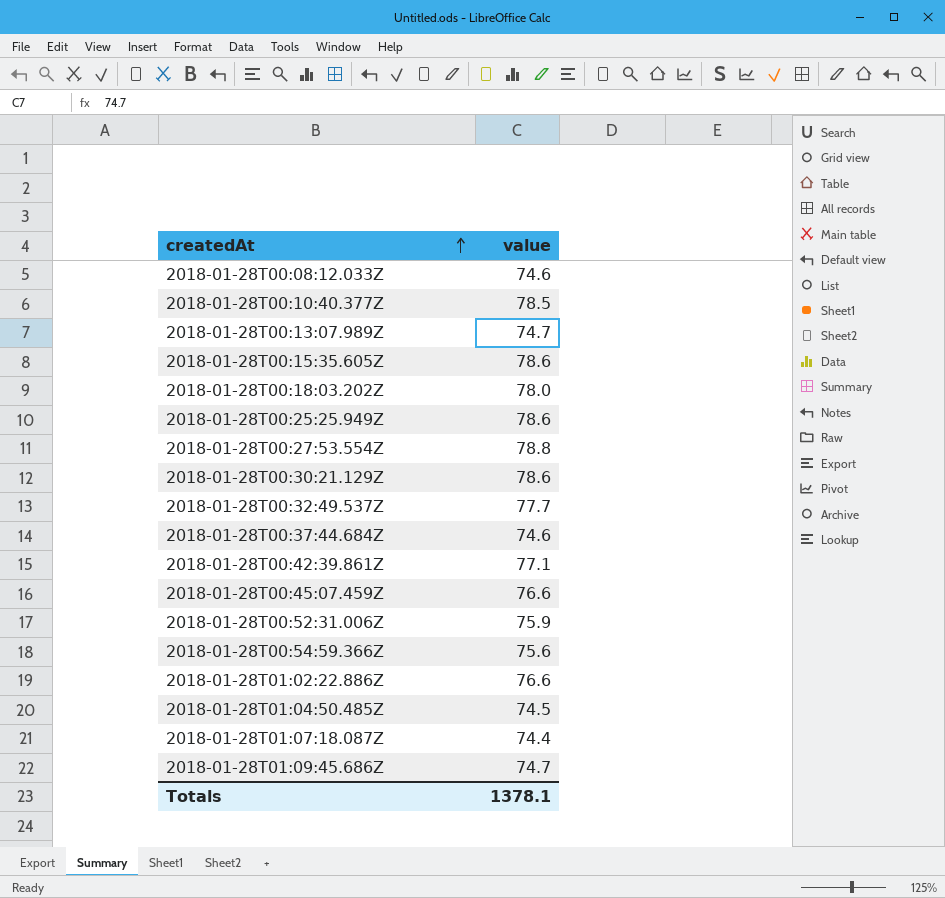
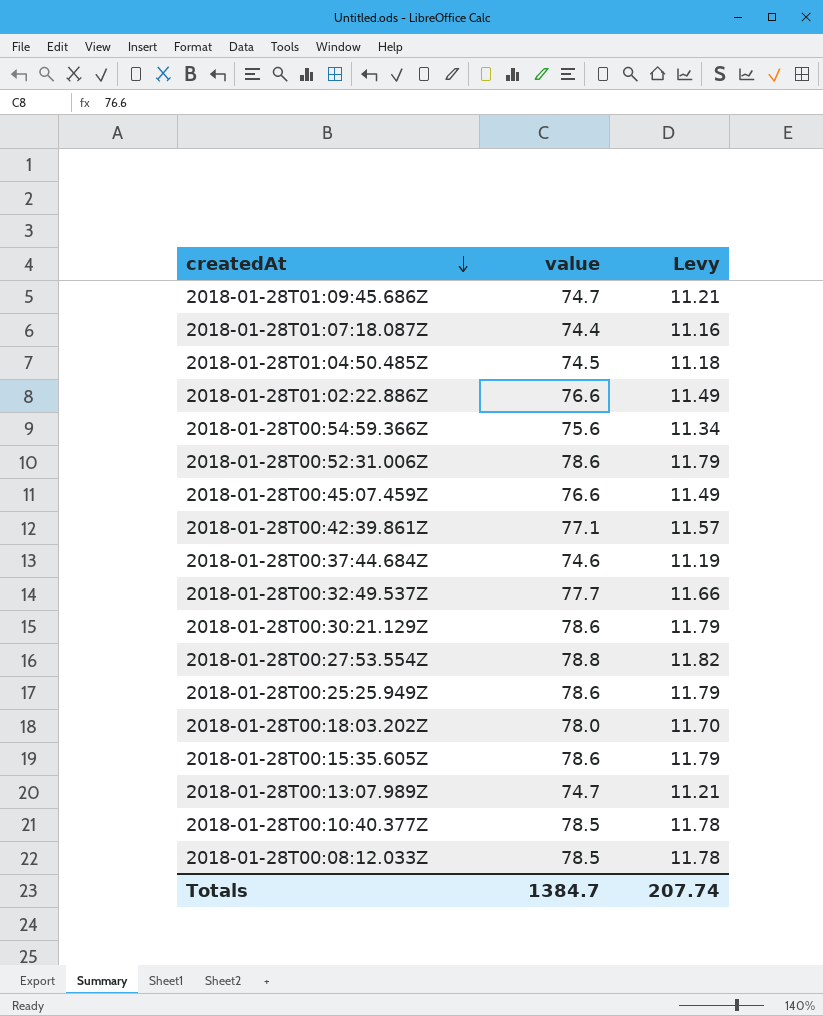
row order: createdAt ascending -> createdAt descending
column Levy | formula: none -> [value] * 0.15
2018-01-28T00:52:31.006Z | value: 75.9 -> 78.6
2018-01-28T00:08:12.033Z | value: 74.6 -> 78.5
Totals | value: 1378.1 -> 1384.7

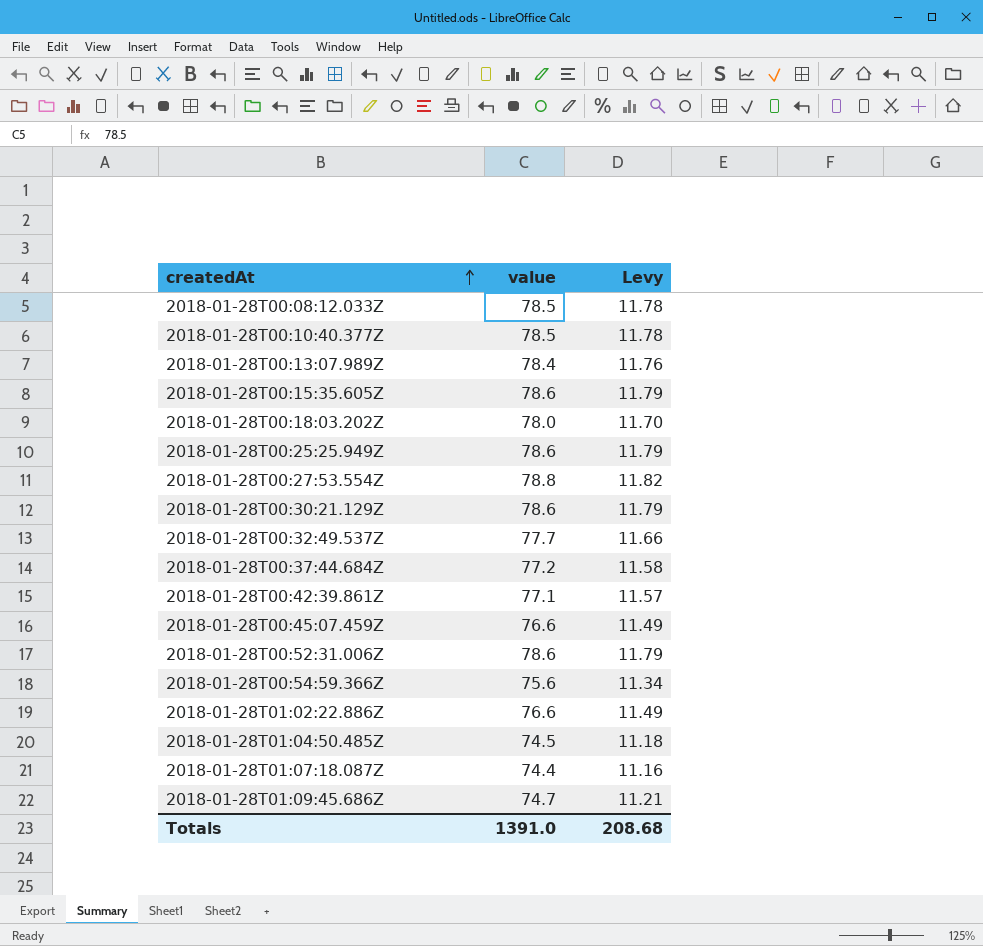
row order: createdAt descending -> createdAt ascending
2018-01-28T00:13:07.989Z | value: 74.7 -> 78.4
2018-01-28T00:13:07.989Z | Levy: 11.21 -> 11.76
2018-01-28T00:37:44.684Z | value: 74.6 -> 77.2
2018-01-28T00:37:44.684Z | Levy: 11.19 -> 11.58
Totals | value: 1384.7 -> 1391.0
Totals | Levy: 207.74 -> 208.68

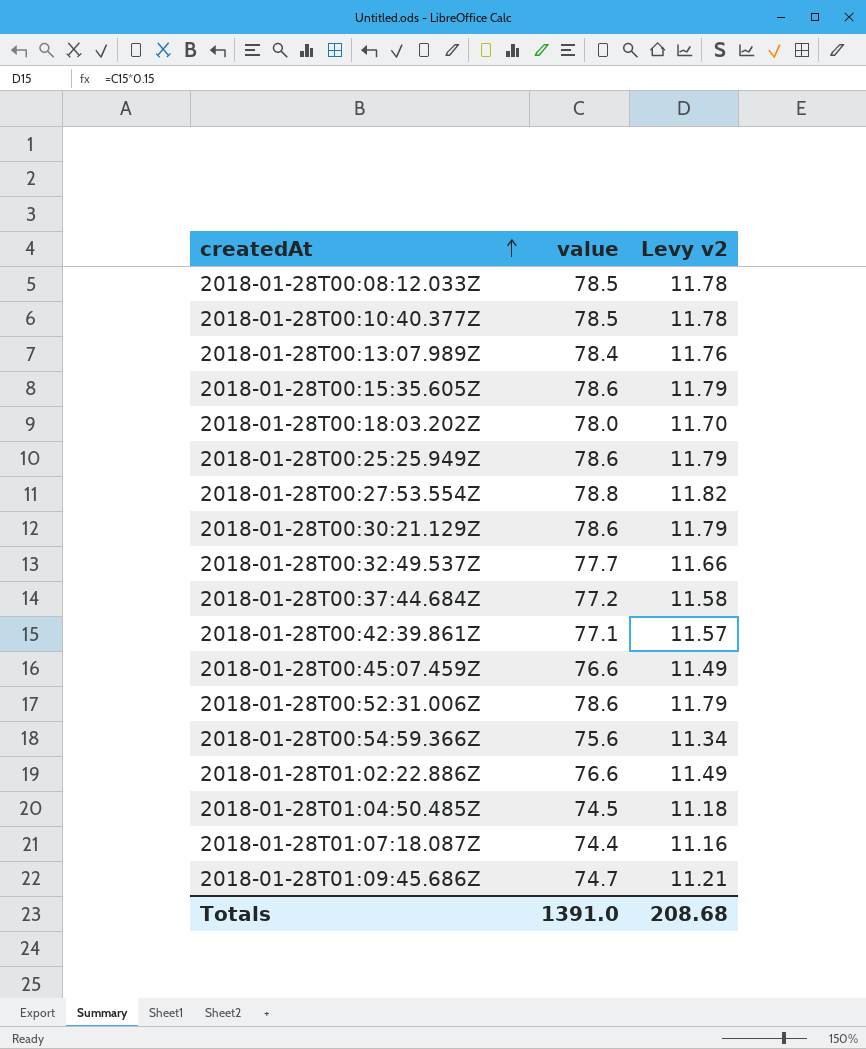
column name: Levy -> Levy v2

